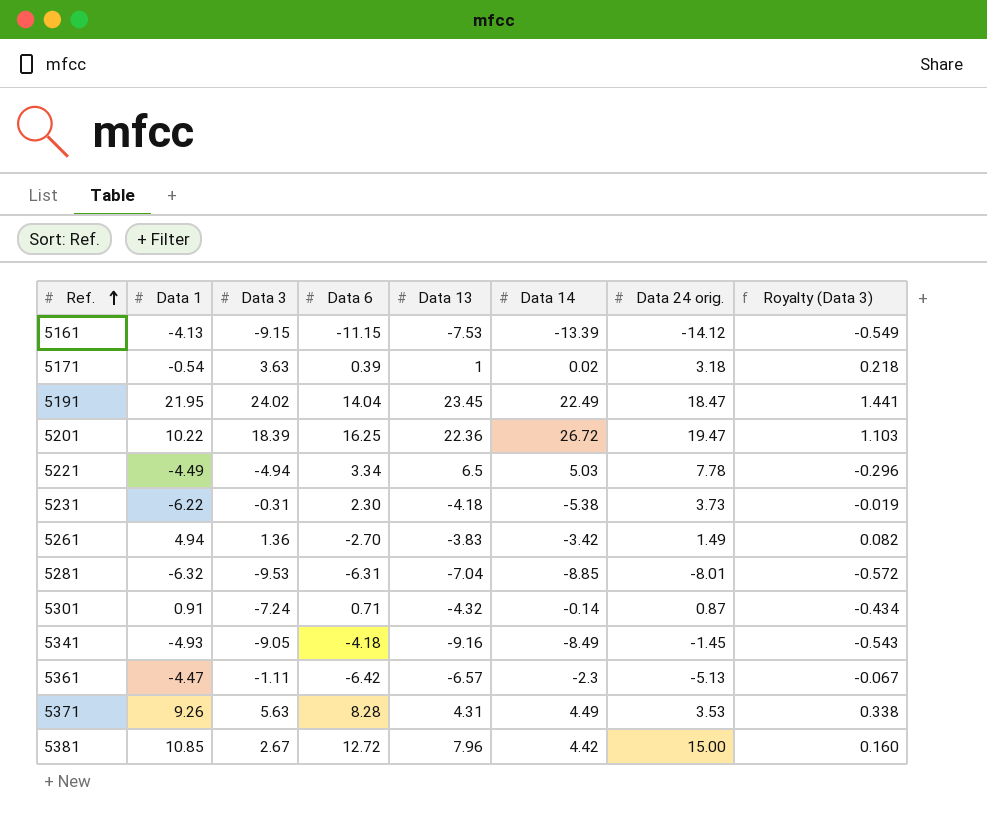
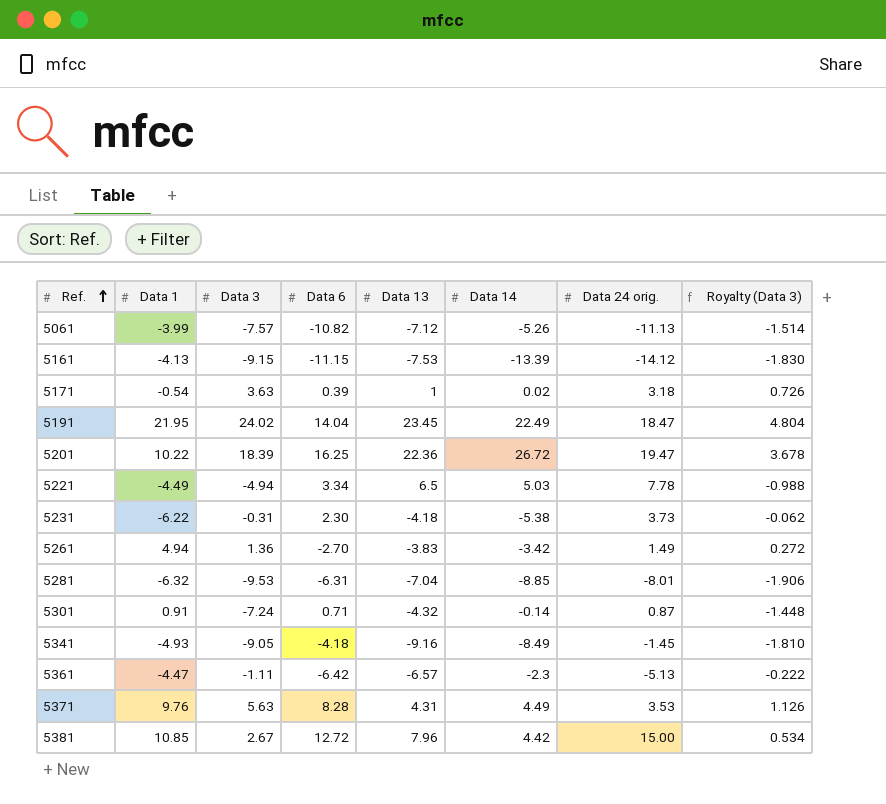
column Royalty (Data 3) | formula: [Data 3] * 0.06 -> [Data 3] * 0.2
row 5061: none -> -3.99 | -7.57 | -10.82 | -7.12 | -5.26 | -11.13 | -1.514
5371 | Data 1: 9.26 -> 9.76

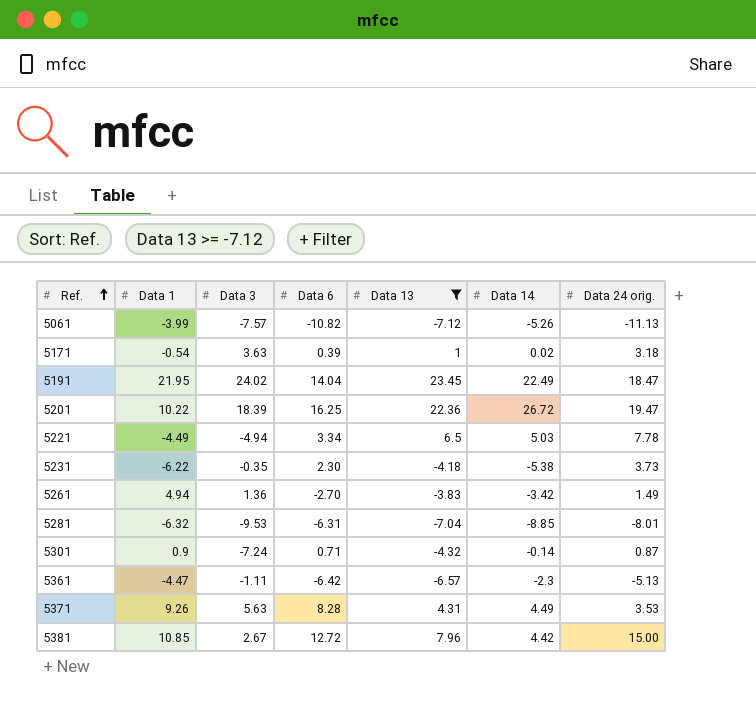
filter: none -> Data 13 >= -7.12
column Royalty (Data 3) | formula: [Data 3] * 0.2 -> none
5231 | Data 3: -0.31 -> -0.35
5301 | Data 1: 0.91 -> 0.9
5371 | Data 1: 9.76 -> 9.26

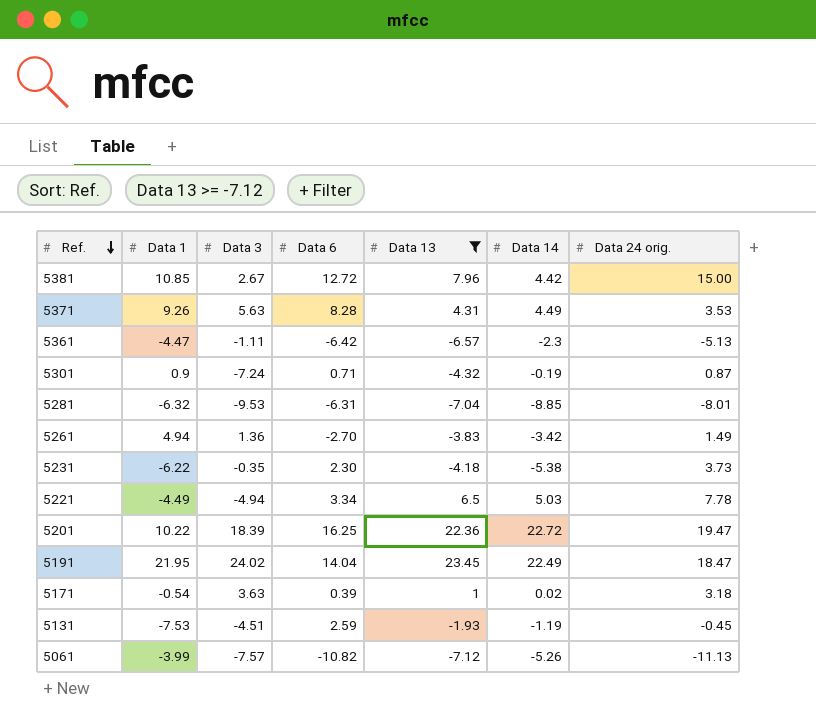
row order: Ref. ascending -> Ref. descending
5301 | Data 14: -0.14 -> -0.19
5201 | Data 14: 26.72 -> 22.72
row 5131: none -> -7.53 | -4.51 | 2.59 | -1.93 | -1.19 | -0.45

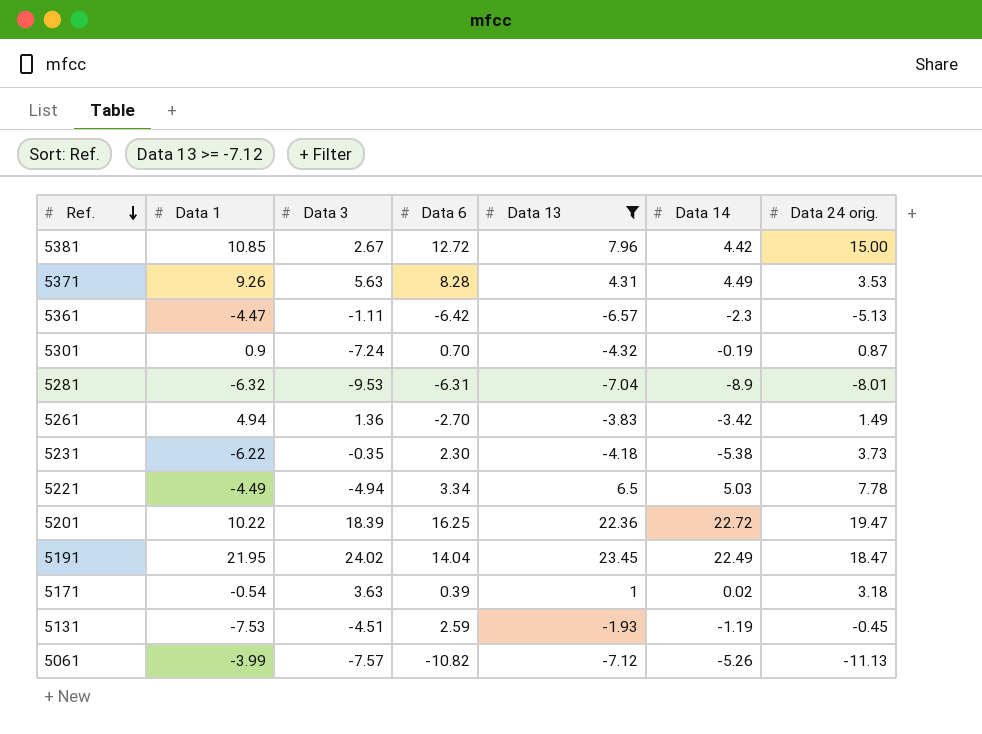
5301 | Data 6: 0.71 -> 0.70
5281 | Data 14: -8.85 -> -8.9

